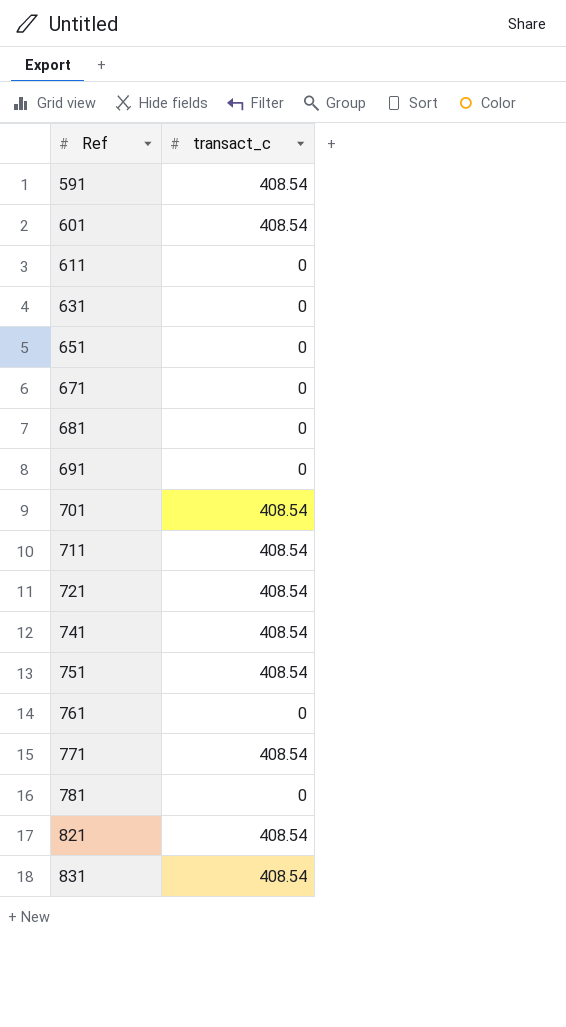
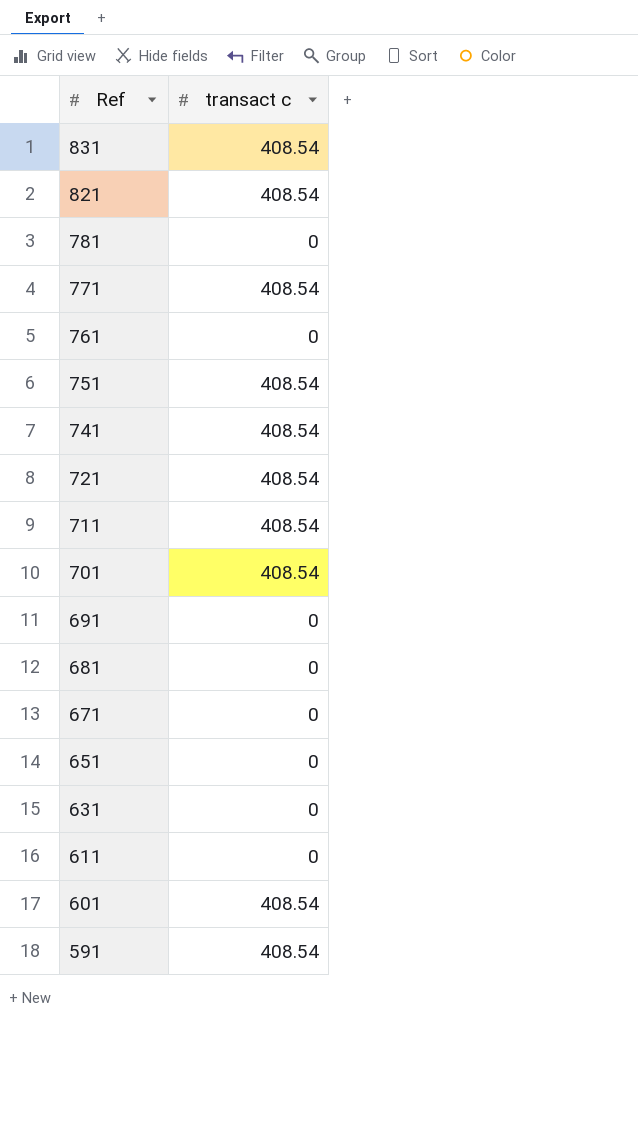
row order: Ref ascending -> Ref descending
column name: transact_c -> transact c

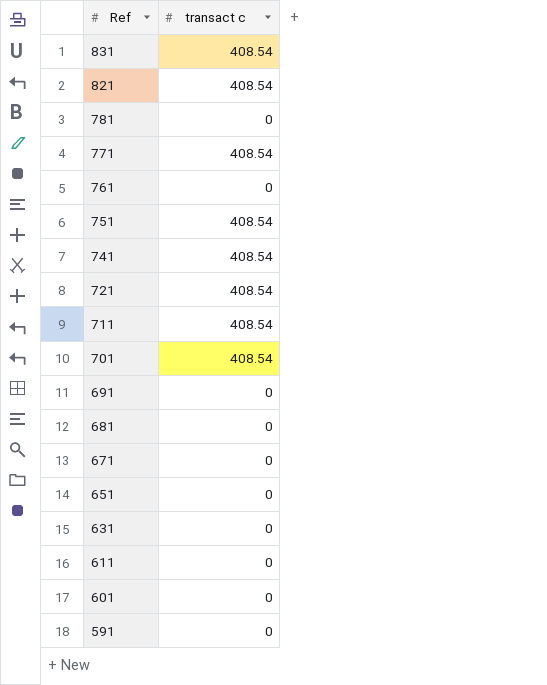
601 | transact c: 408.54 -> 0
591 | transact c: 408.54 -> 0

